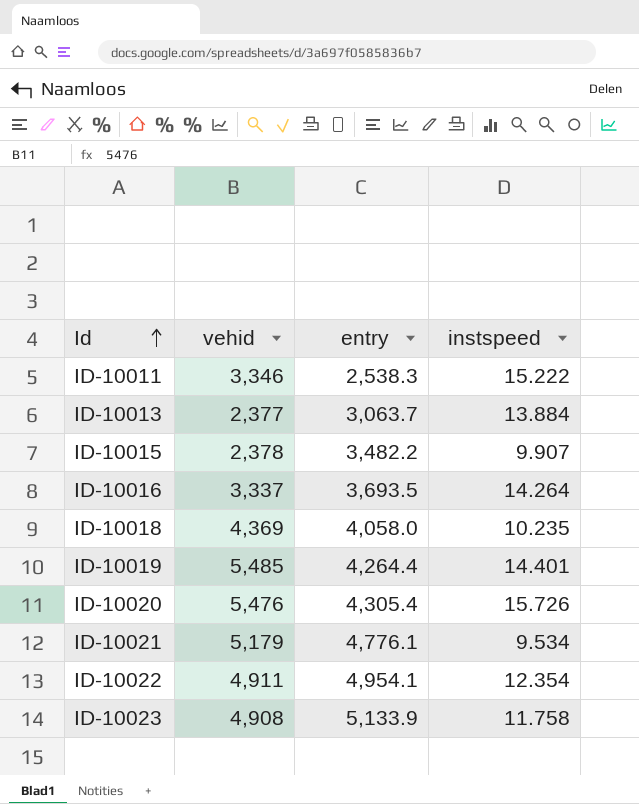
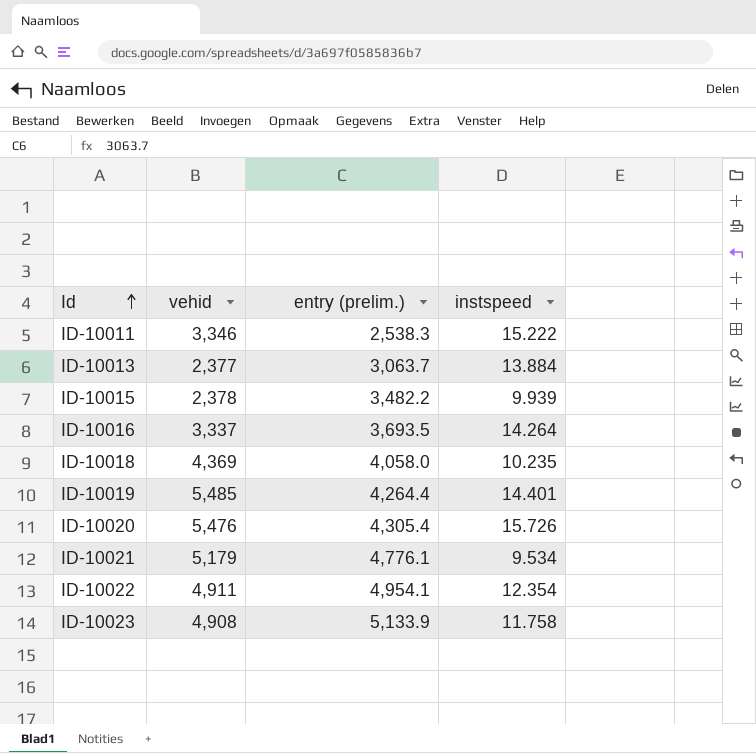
column name: entry -> entry (prelim.)
ID-10015 | instspeed: 9.907 -> 9.939

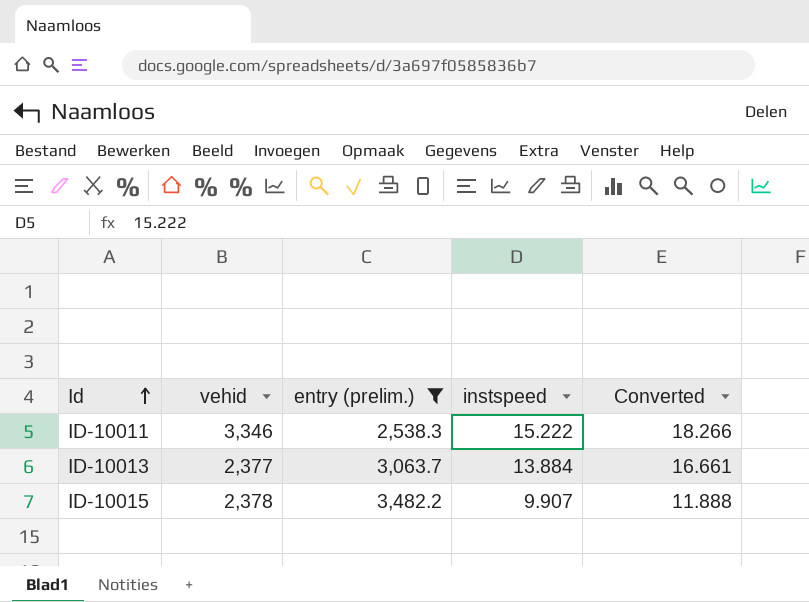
filter: none -> entry (prelim.) <= 3,482.2
column Converted | formula: none -> [instspeed] * 1.2
ID-10015 | instspeed: 9.939 -> 9.907

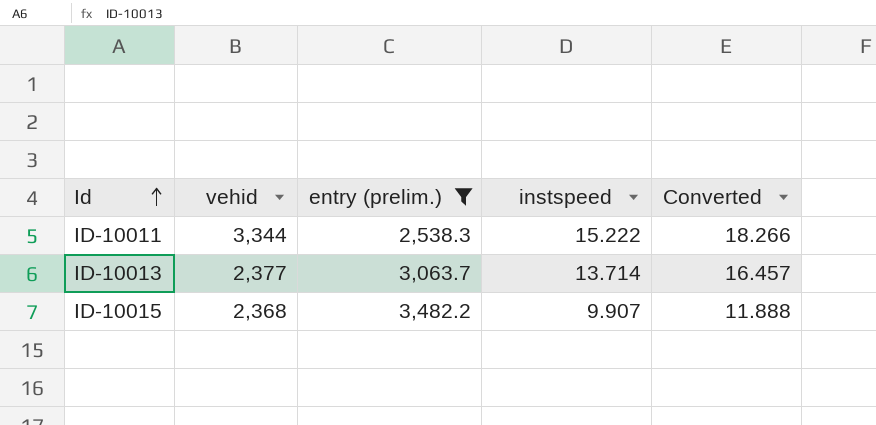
ID-10011 | vehid: 3,346 -> 3,344
ID-10013 | instspeed: 13.884 -> 13.714
ID-10013 | Converted: 16.661 -> 16.457
ID-10015 | vehid: 2,378 -> 2,368

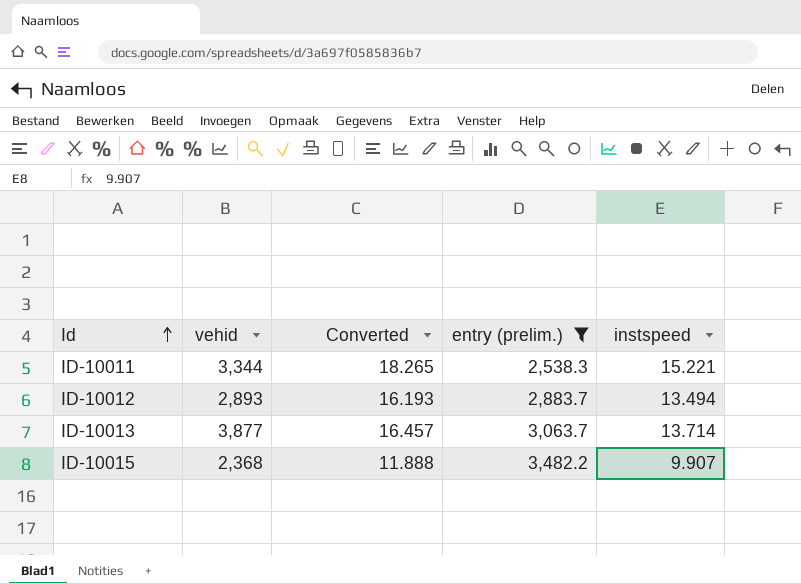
column Converted | position: 5 -> 3
ID-10011 | Converted: 18.266 -> 18.265
ID-10011 | instspeed: 15.222 -> 15.221
row ID-10012: none -> 2,893 | 16.193 | 2,883.7 | 13.494
ID-10013 | vehid: 2,377 -> 3,877

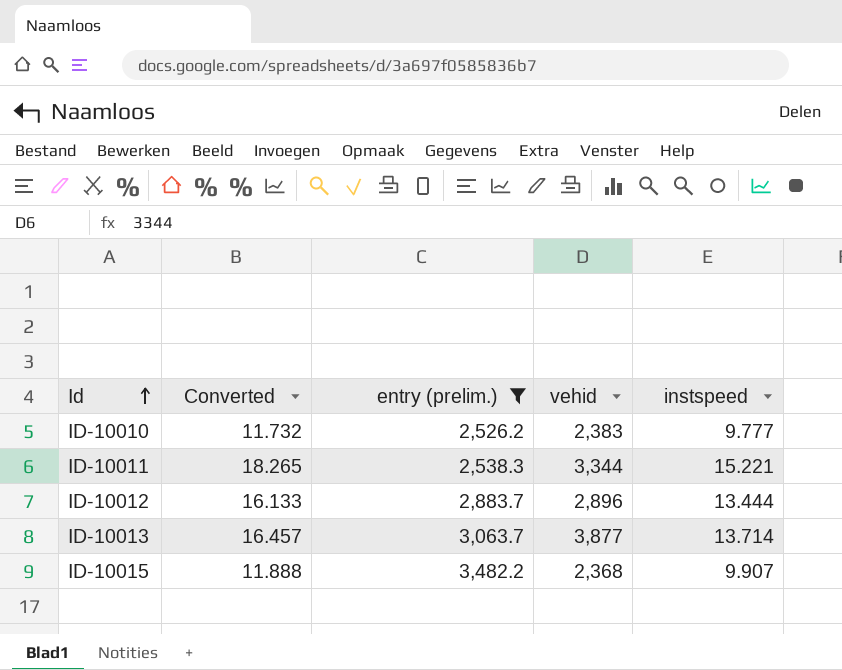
column vehid | position: 2 -> 4
row ID-10010: none -> 11.732 | 2,526.2 | 2,383 | 9.777
ID-10012 | Converted: 16.193 -> 16.133
ID-10012 | vehid: 2,893 -> 2,896
ID-10012 | instspeed: 13.494 -> 13.444

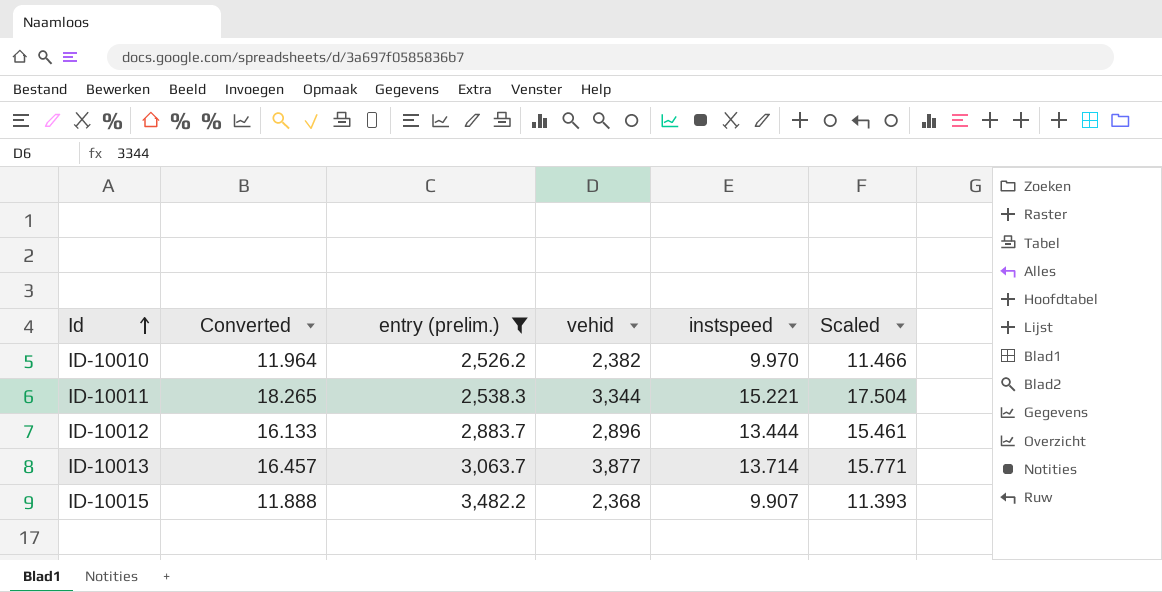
column Scaled | formula: none -> [instspeed] * 1.15
ID-10010 | Converted: 11.732 -> 11.964
ID-10010 | vehid: 2,383 -> 2,382
ID-10010 | instspeed: 9.777 -> 9.970

